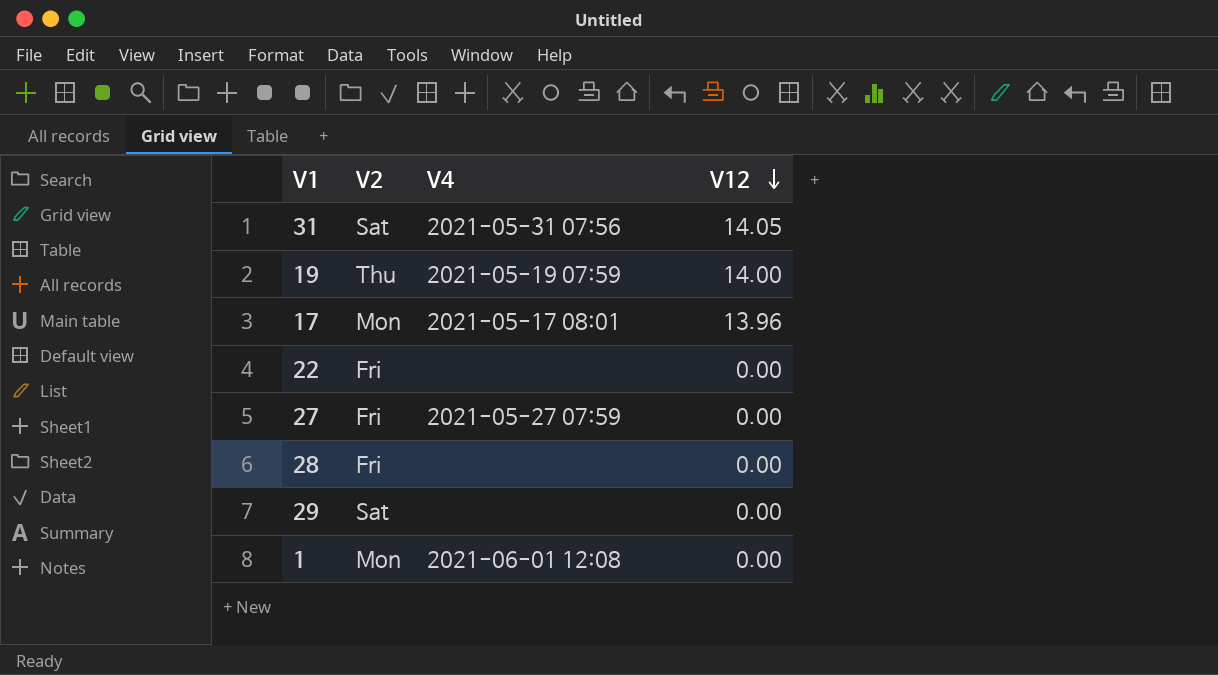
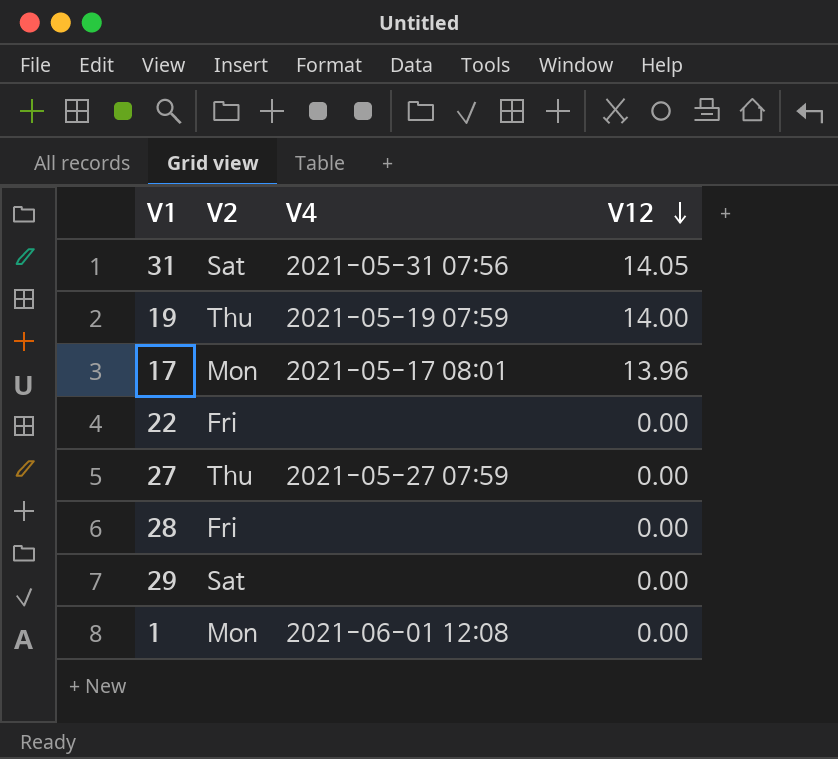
27 | V2: Fri -> Thu

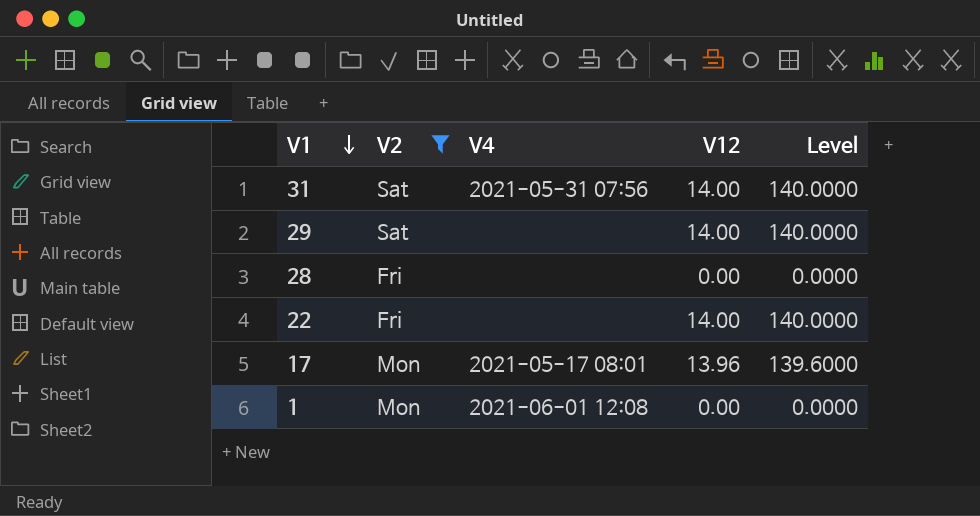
filter: none -> V2 != Thu
row order: V12 descending -> V1 descending
column Level | formula: none -> [V12] * 10
31 | V12: 14.05 -> 14.00
29 | V12: 0.00 -> 14.00
22 | V12: 0.00 -> 14.00

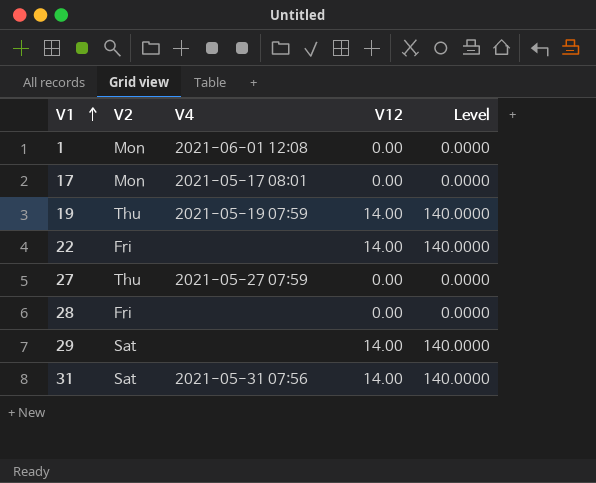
filter: V2 != Thu -> none
row order: V1 descending -> V1 ascending
17 | V12: 13.96 -> 0.00
17 | Level: 139.6000 -> 0.0000

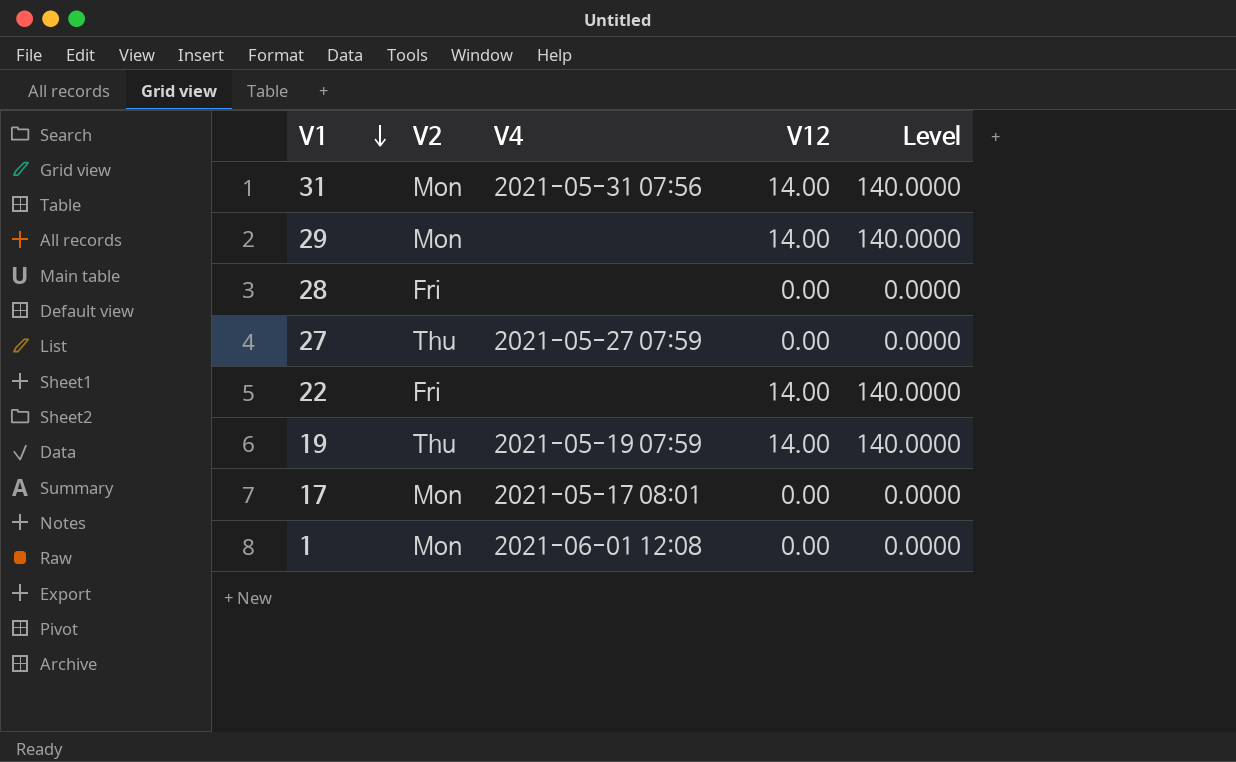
row order: V1 ascending -> V1 descending
31 | V2: Sat -> Mon
29 | V2: Sat -> Mon

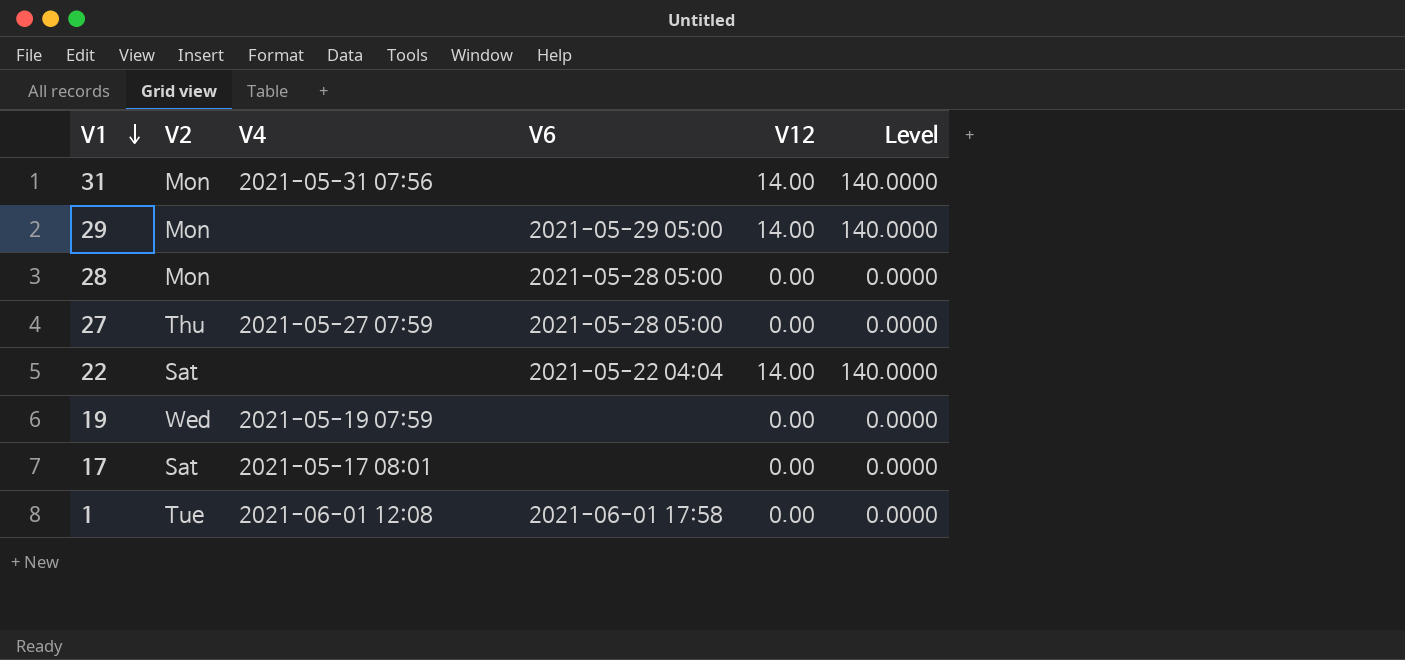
column V6 | position: none -> 4
28 | V2: Fri -> Mon
22 | V2: Fri -> Sat
19 | V2: Thu -> Wed
19 | V12: 14.00 -> 0.00
19 | Level: 140.0000 -> 0.0000
17 | V2: Mon -> Sat
1 | V2: Mon -> Tue

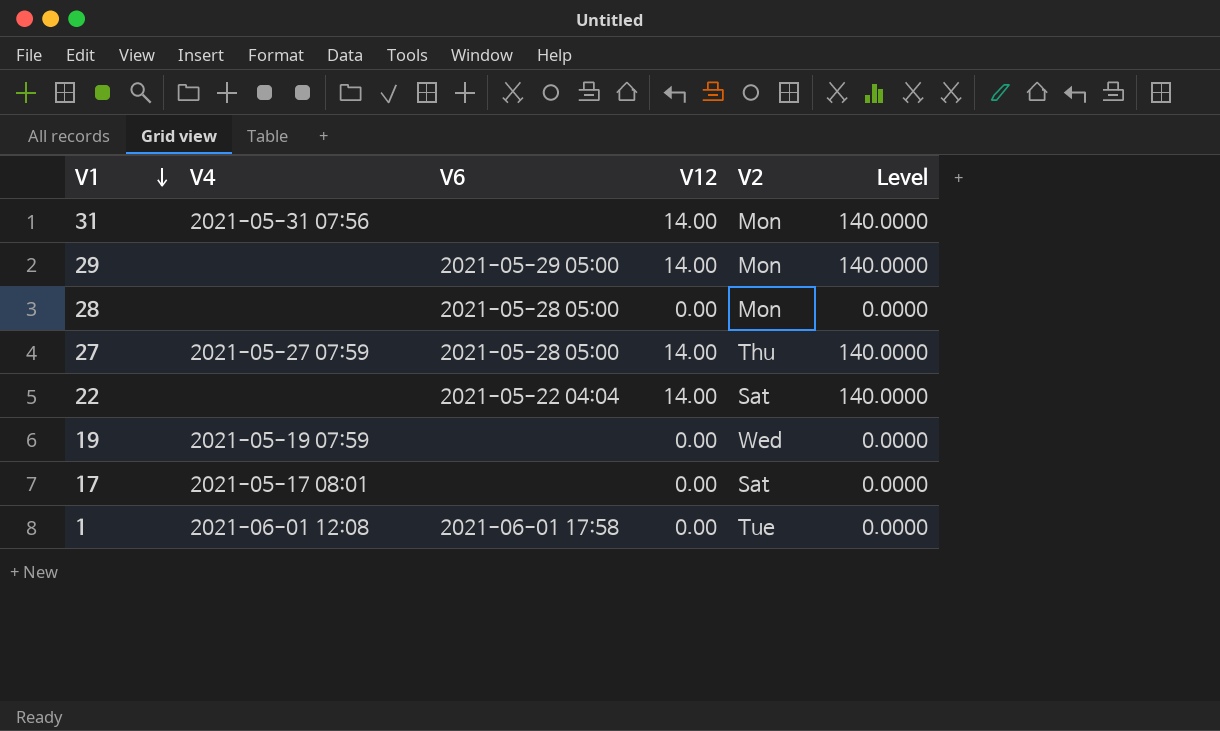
column V2 | position: 2 -> 5
27 | V12: 0.00 -> 14.00
27 | Level: 0.0000 -> 140.0000

